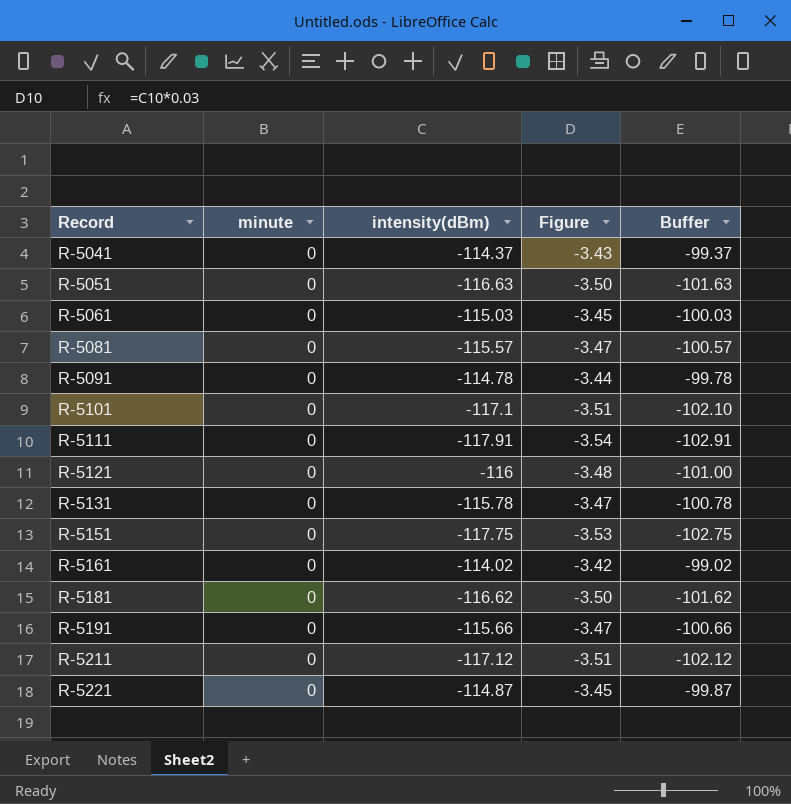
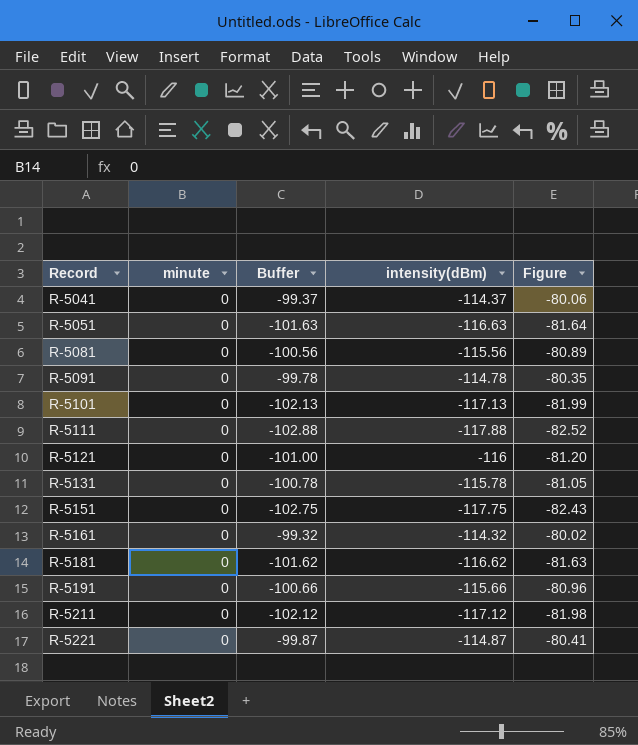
column Buffer | position: 5 -> 3
column Figure | formula: [intensity(dBm)] * 0.03 -> [intensity(dBm)] * 0.7
row R-5061: 0 | -115.03 | -3.45 | -100.03 -> none
R-5081 | Buffer: -100.57 -> -100.56
R-5081 | intensity(dBm): -115.57 -> -115.56
R-5101 | Buffer: -102.10 -> -102.13
R-5101 | intensity(dBm): -117.1 -> -117.13
R-5111 | Buffer: -102.91 -> -102.88
R-5111 | intensity(dBm): -117.91 -> -117.88
R-5161 | Buffer: -99.02 -> -99.32
R-5161 | intensity(dBm): -114.02 -> -114.32

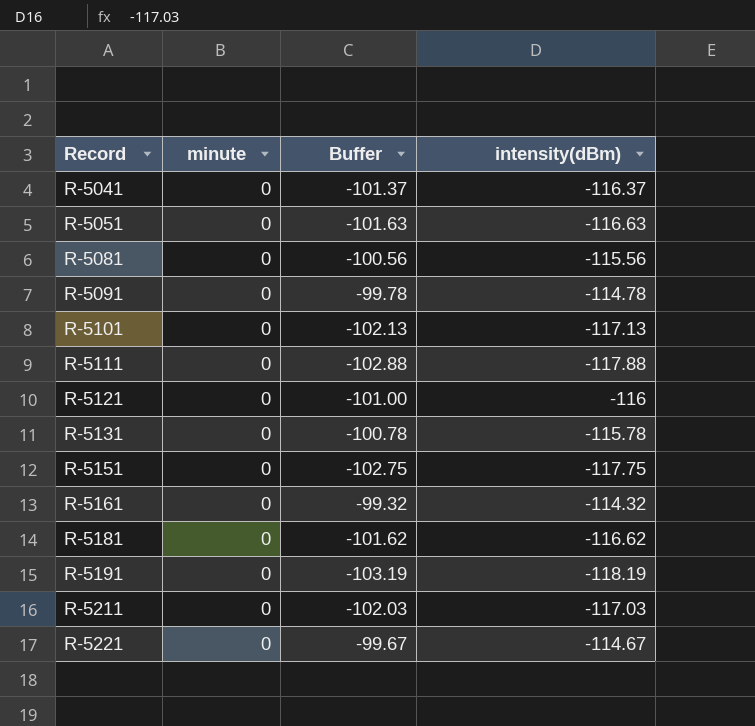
column Figure | formula: [intensity(dBm)] * 0.7 -> none
R-5041 | Buffer: -99.37 -> -101.37
R-5041 | intensity(dBm): -114.37 -> -116.37
R-5191 | Buffer: -100.66 -> -103.19
R-5191 | intensity(dBm): -115.66 -> -118.19
R-5211 | Buffer: -102.12 -> -102.03
R-5211 | intensity(dBm): -117.12 -> -117.03
R-5221 | Buffer: -99.87 -> -99.67
R-5221 | intensity(dBm): -114.87 -> -114.67

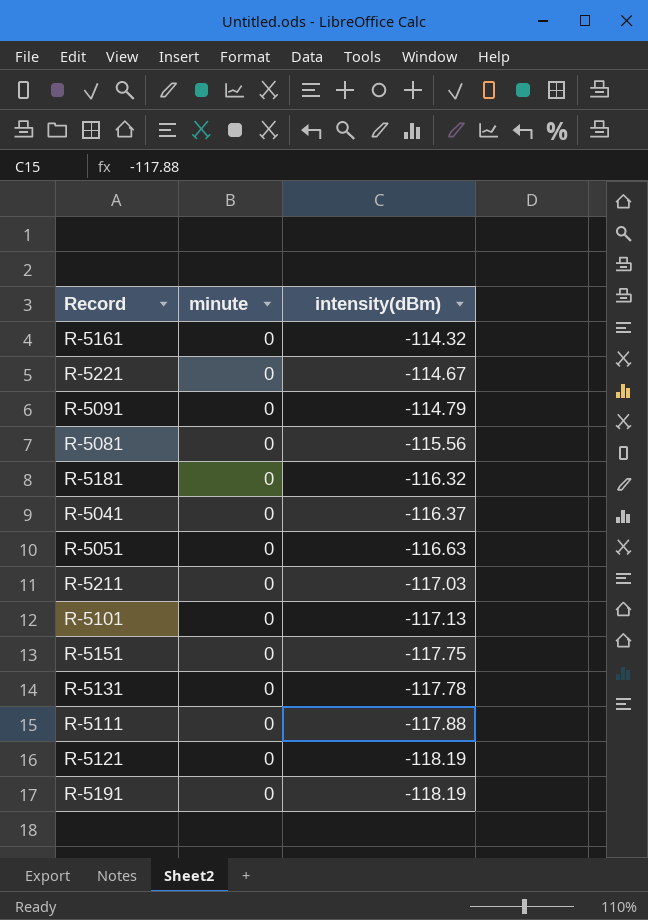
row order: Record ascending -> intensity(dBm) descending
column Buffer | formula: [intensity(dBm)] + 15 -> none
R-5091 | intensity(dBm): -114.78 -> -114.79
R-5181 | intensity(dBm): -116.62 -> -116.32
R-5131 | intensity(dBm): -115.78 -> -117.78
R-5121 | intensity(dBm): -116 -> -118.19

